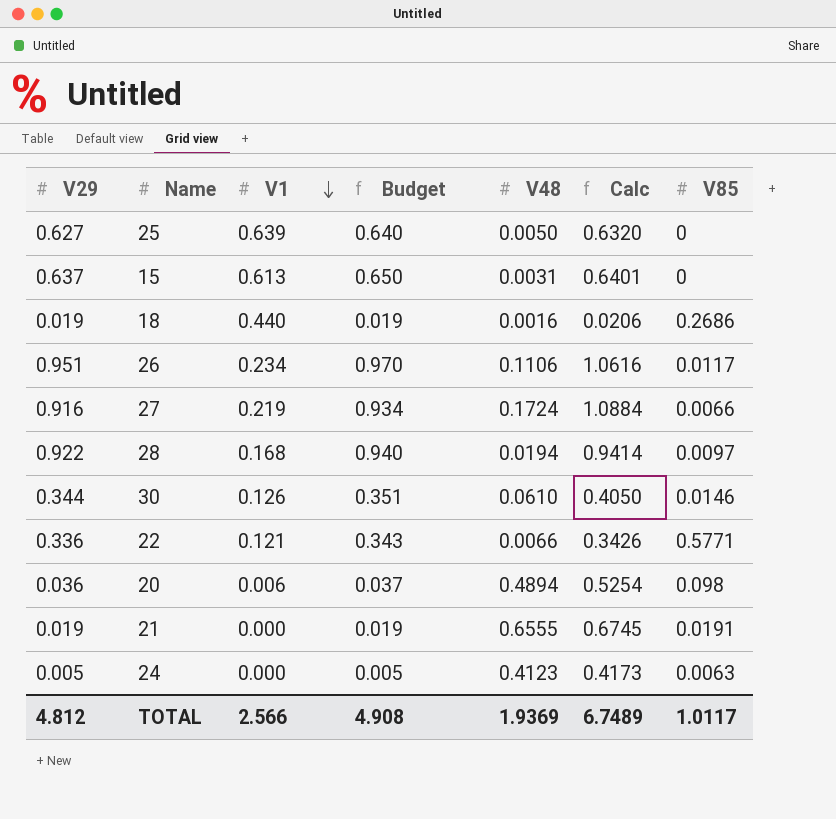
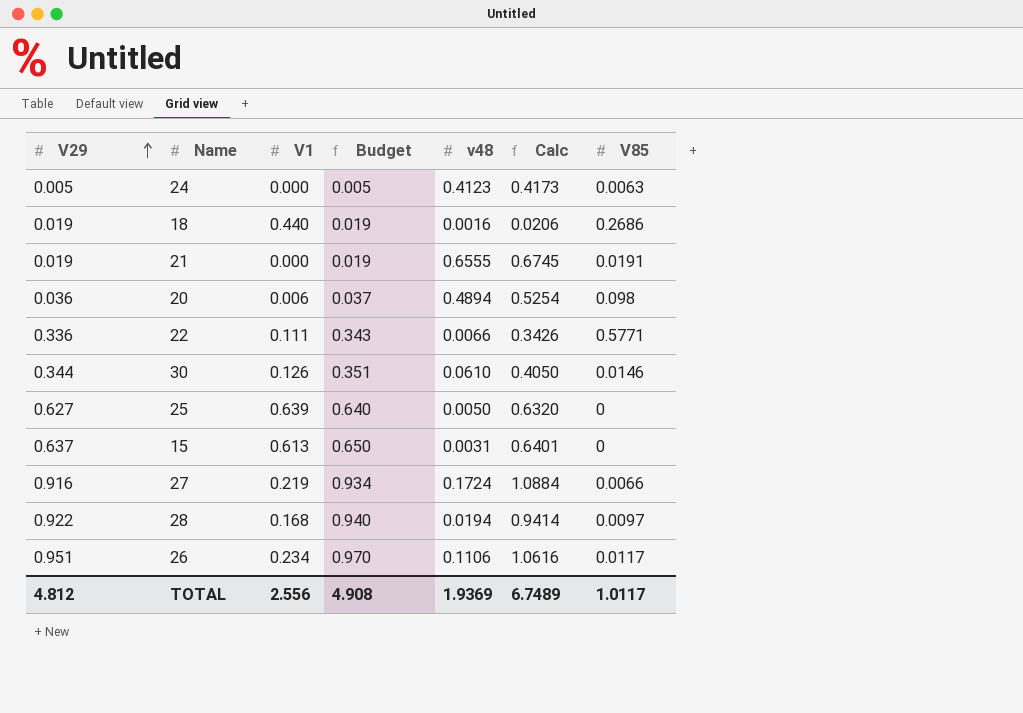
row order: V1 descending -> V29 ascending
column name: V48 -> v48
22 | V1: 0.121 -> 0.111
TOTAL | V1: 2.566 -> 2.556

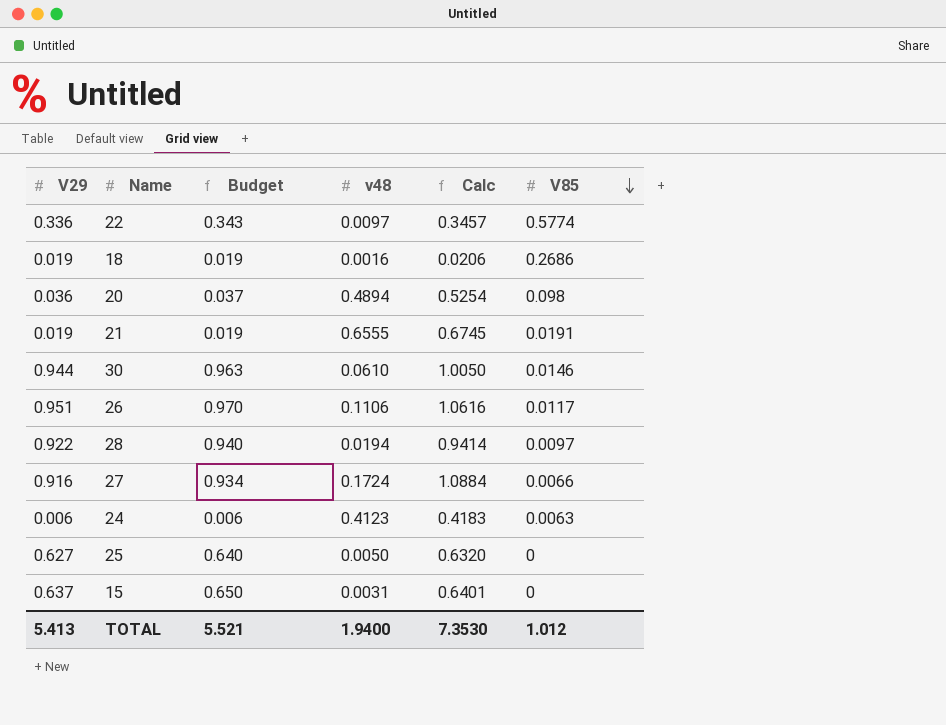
row order: V29 ascending -> V85 descending
column V1 | position: 3 -> none
22 | v48: 0.0066 -> 0.0097
22 | Calc: 0.3426 -> 0.3457
22 | V85: 0.5771 -> 0.5774
30 | V29: 0.344 -> 0.944
30 | Budget: 0.351 -> 0.963
30 | Calc: 0.4050 -> 1.0050
24 | V29: 0.005 -> 0.006
24 | Budget: 0.005 -> 0.006
24 | Calc: 0.4173 -> 0.4183
TOTAL | V29: 4.812 -> 5.413
TOTAL | Budget: 4.908 -> 5.521
TOTAL | v48: 1.9369 -> 1.9400
TOTAL | Calc: 6.7489 -> 7.3530
TOTAL | V85: 1.0117 -> 1.012

